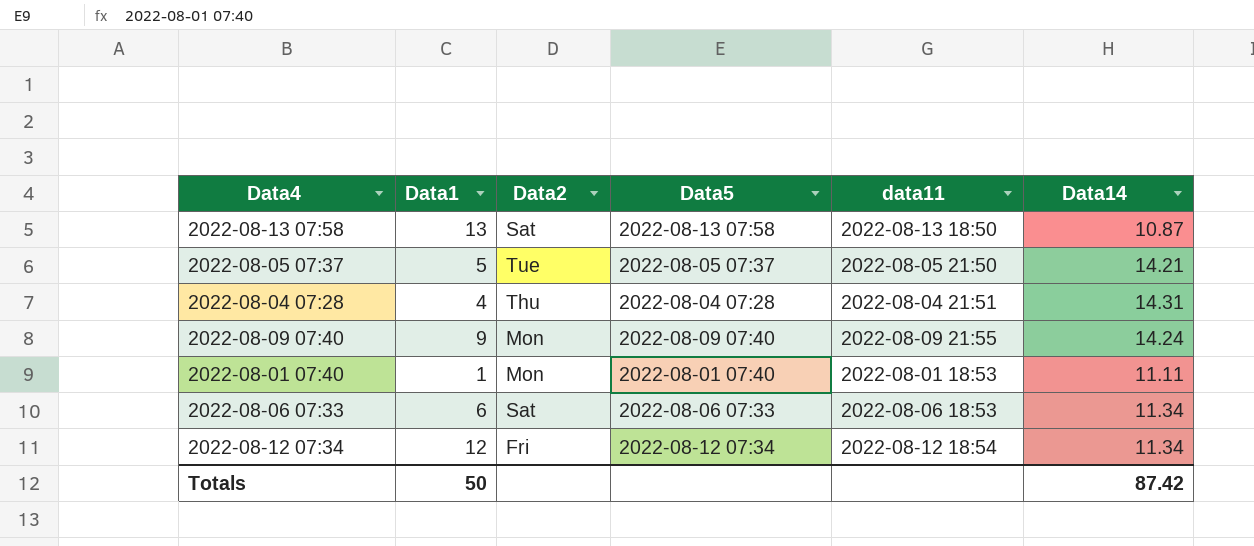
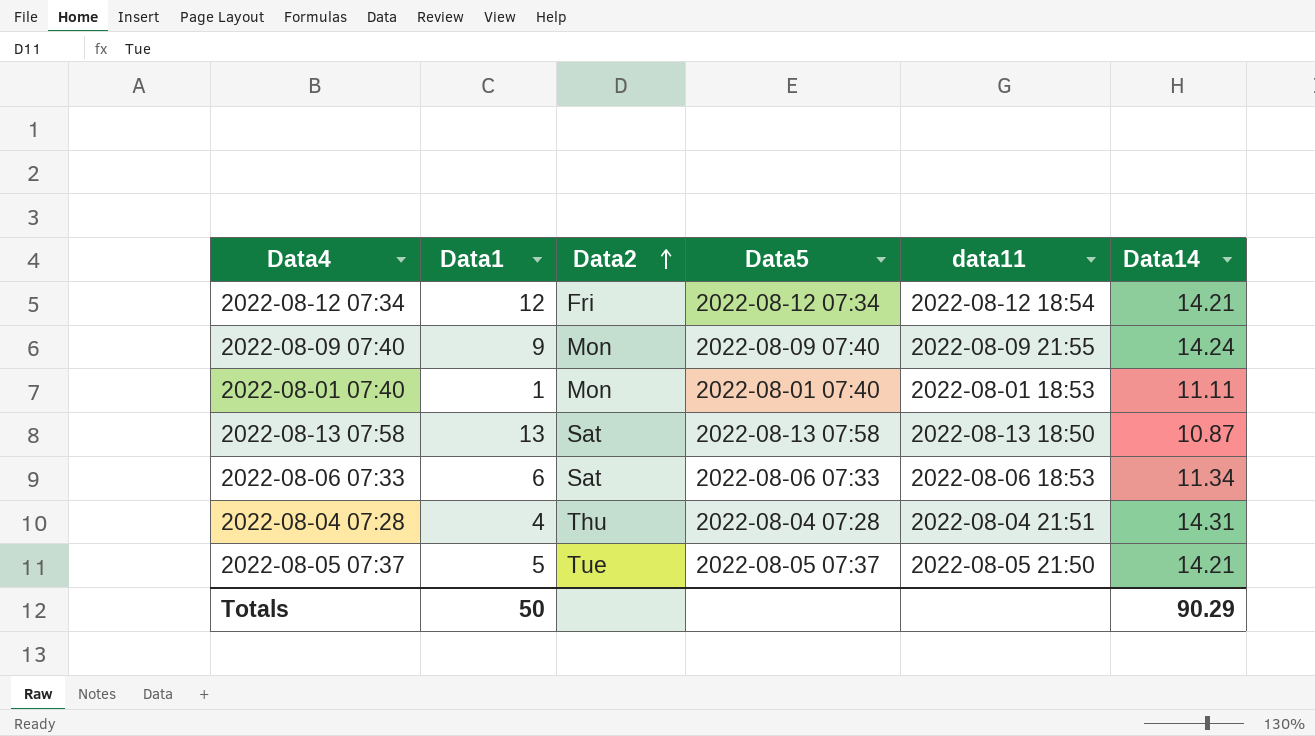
row order: none -> Data2 ascending
2022-08-12 07:34 | Data14: 11.34 -> 14.21
Totals | Data14: 87.42 -> 90.29

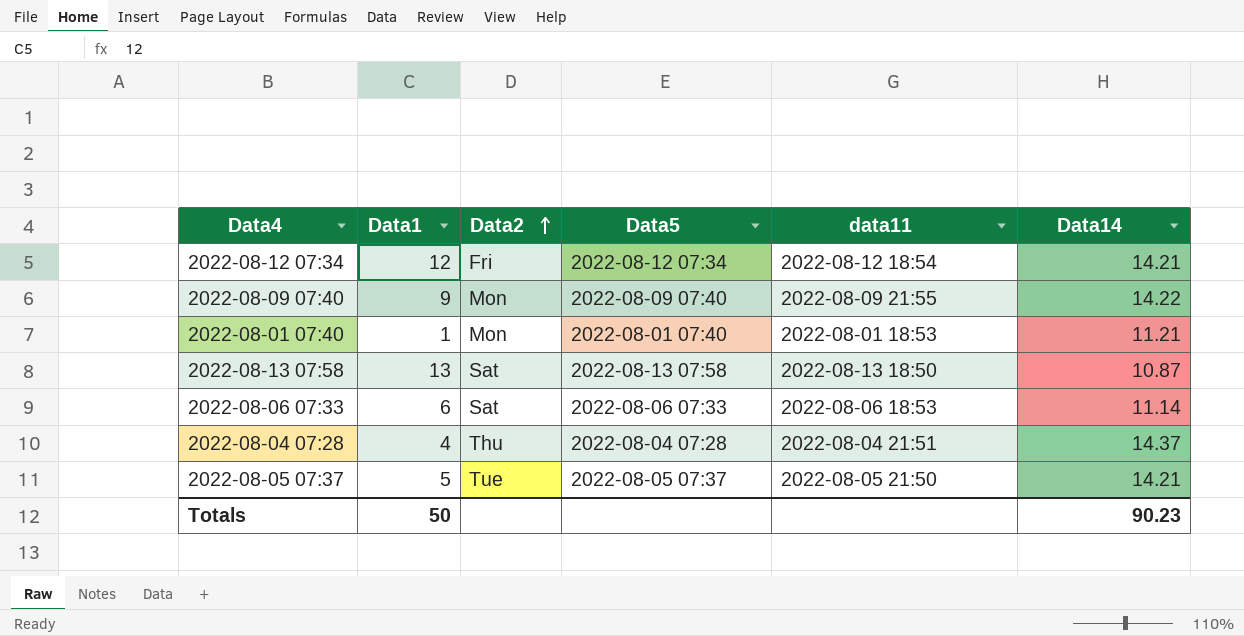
2022-08-09 07:40 | Data14: 14.24 -> 14.22
2022-08-01 07:40 | Data14: 11.11 -> 11.21
2022-08-06 07:33 | Data14: 11.34 -> 11.14
2022-08-04 07:28 | Data14: 14.31 -> 14.37
Totals | Data14: 90.29 -> 90.23

